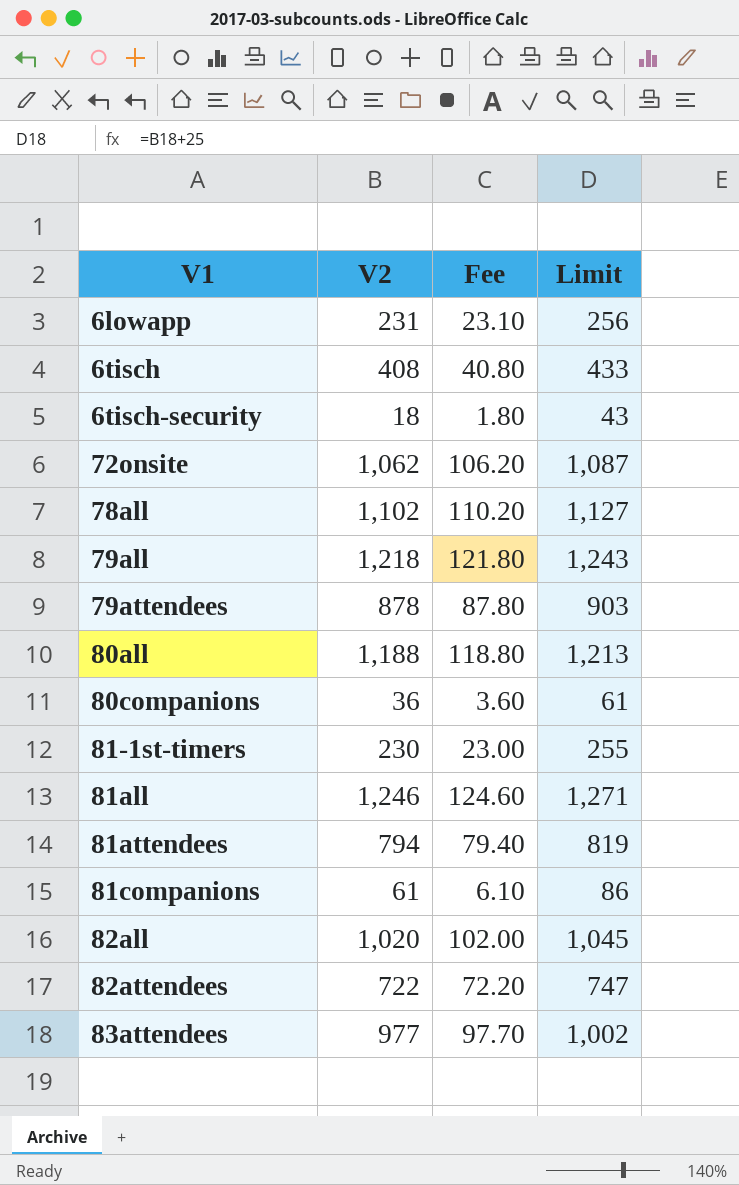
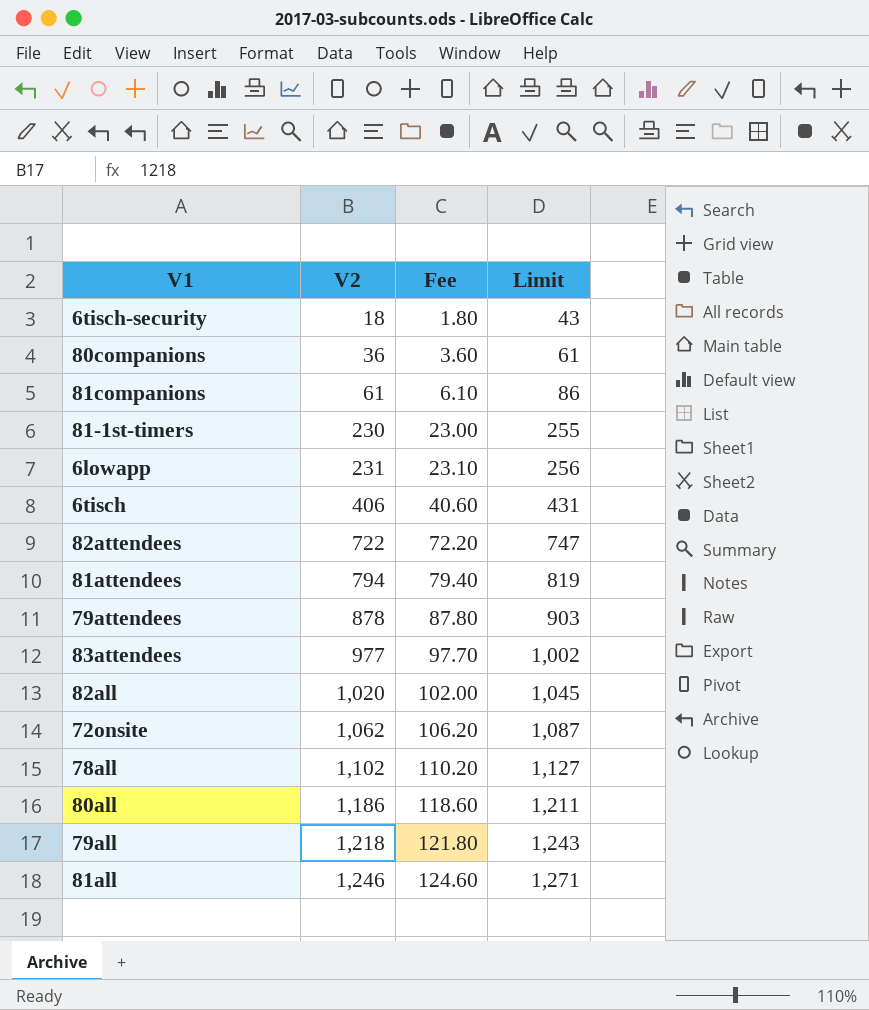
row order: V1 ascending -> V2 ascending
6tisch | V2: 408 -> 406
6tisch | Fee: 40.80 -> 40.60
6tisch | Limit: 433 -> 431
80all | V2: 1,188 -> 1,186
80all | Fee: 118.80 -> 118.60
80all | Limit: 1,213 -> 1,211

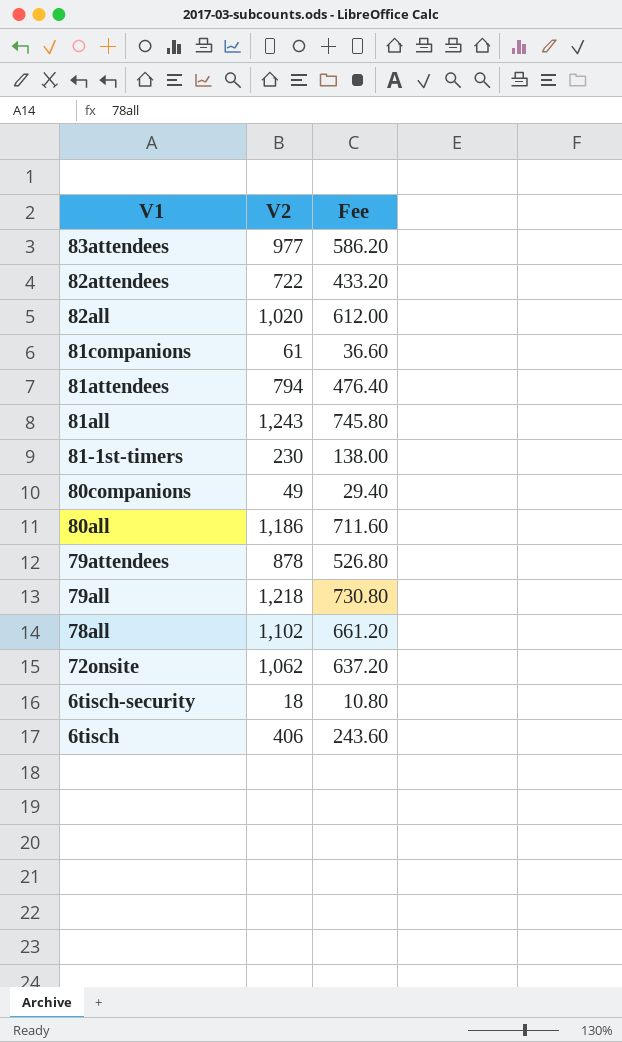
row order: V2 ascending -> V1 descending
column Limit | formula: [V2] + 25 -> none
column Fee | formula: [V2] * 0.1 -> [V2] * 0.6
row 6lowapp: 231 | 23.10 | 256 -> none
81all | V2: 1,246 -> 1,243
80companions | V2: 36 -> 49

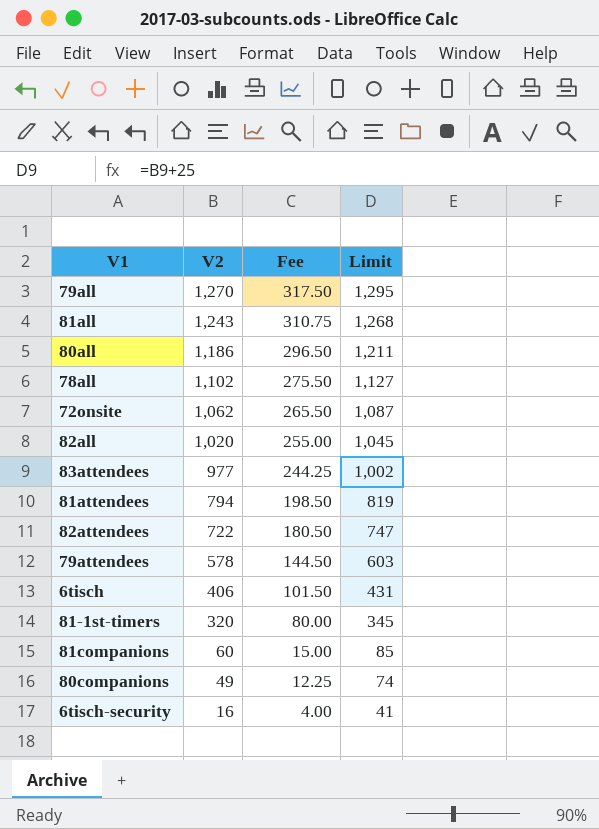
row order: V1 descending -> V2 descending
column Fee | formula: [V2] * 0.6 -> [V2] * 0.25
column Limit | formula: none -> [V2] + 25
79all | V2: 1,218 -> 1,270
79attendees | V2: 878 -> 578
81-1st-timers | V2: 230 -> 320
81companions | V2: 61 -> 60
6tisch-security | V2: 18 -> 16

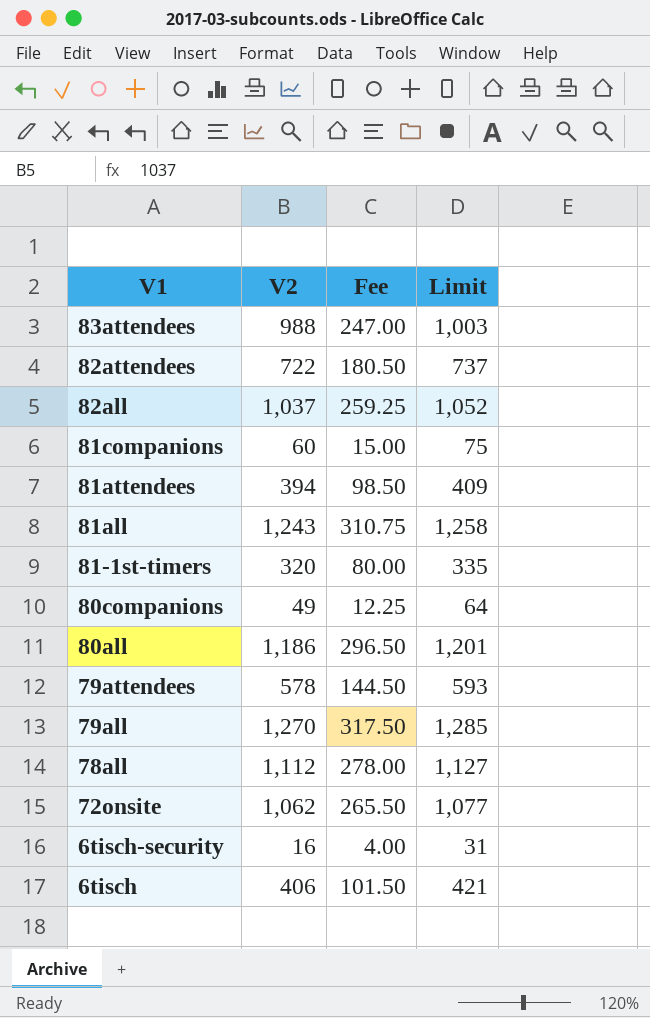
row order: V2 descending -> V1 descending
column Limit | formula: [V2] + 25 -> [V2] + 15
83attendees | V2: 977 -> 988
83attendees | Fee: 244.25 -> 247.00
82all | V2: 1,020 -> 1,037
82all | Fee: 255.00 -> 259.25
81attendees | V2: 794 -> 394
81attendees | Fee: 198.50 -> 98.50
78all | V2: 1,102 -> 1,112
78all | Fee: 275.50 -> 278.00

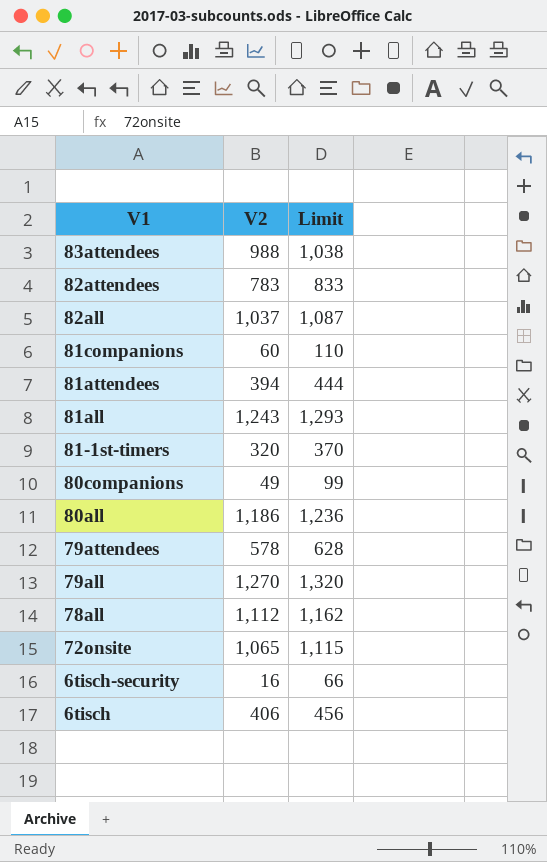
column Fee | formula: [V2] * 0.25 -> none
column Limit | formula: [V2] + 15 -> [V2] + 50
82attendees | V2: 722 -> 783
72onsite | V2: 1,062 -> 1,065

